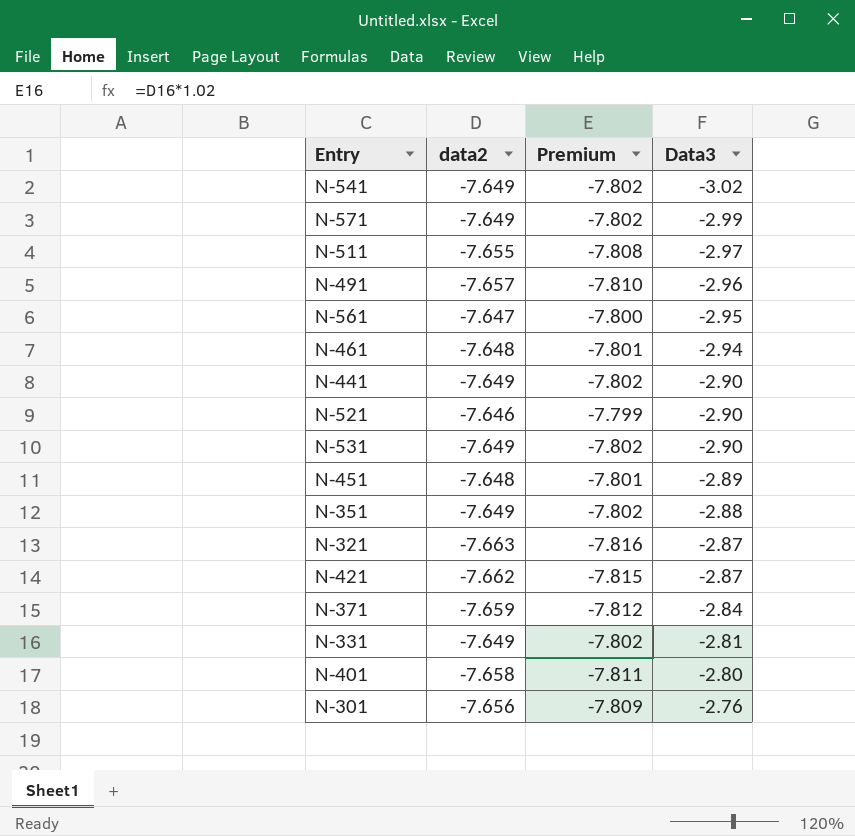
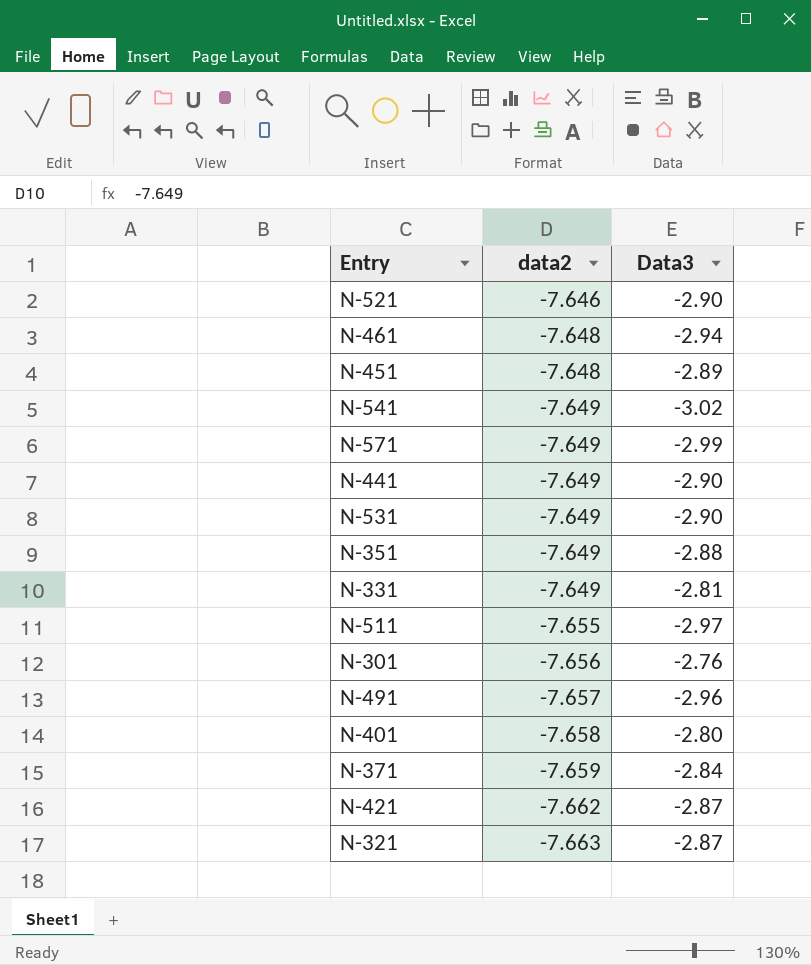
row order: Data3 ascending -> data2 descending
column Premium | formula: [data2] * 1.02 -> none
row N-561: -7.647 | -7.800 | -2.95 -> none

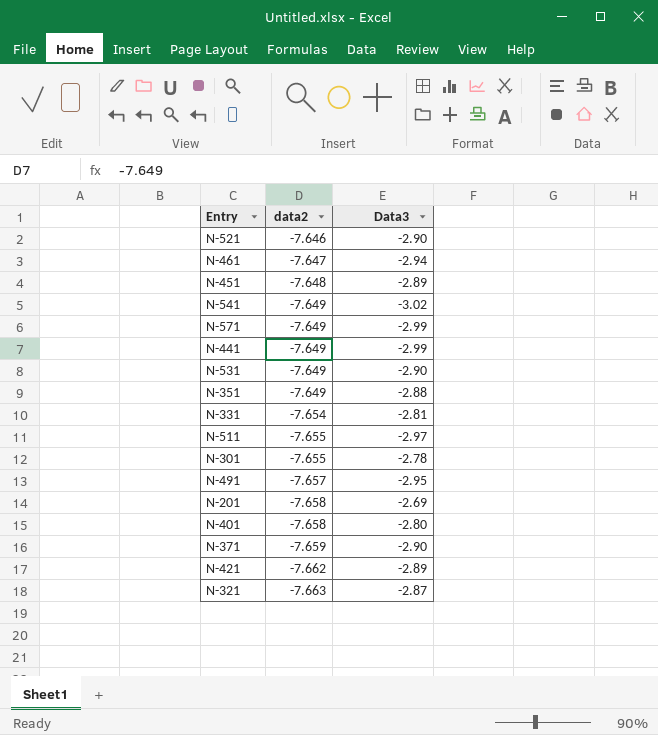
N-461 | data2: -7.648 -> -7.647
N-441 | Data3: -2.90 -> -2.99
N-331 | data2: -7.649 -> -7.654
N-301 | data2: -7.656 -> -7.655
N-301 | Data3: -2.76 -> -2.78
N-491 | Data3: -2.96 -> -2.95
row N-201: none -> -7.658 | -2.69
N-371 | Data3: -2.84 -> -2.90
N-421 | Data3: -2.87 -> -2.89

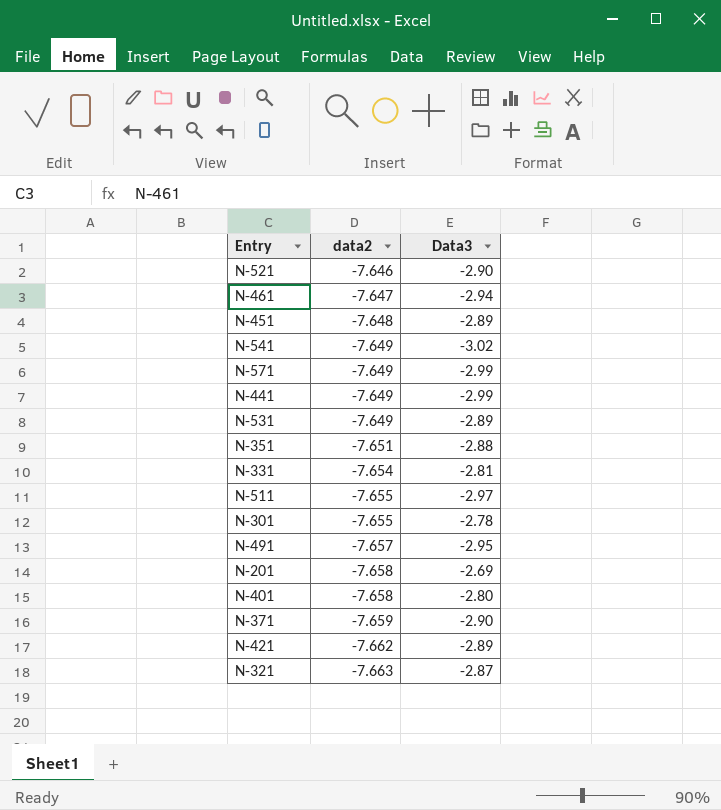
N-531 | Data3: -2.90 -> -2.89
N-351 | data2: -7.649 -> -7.651

